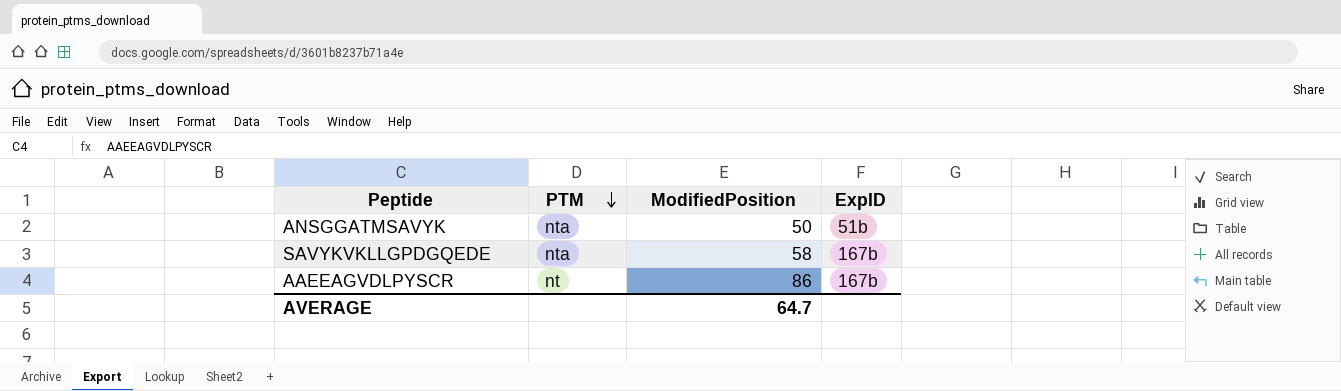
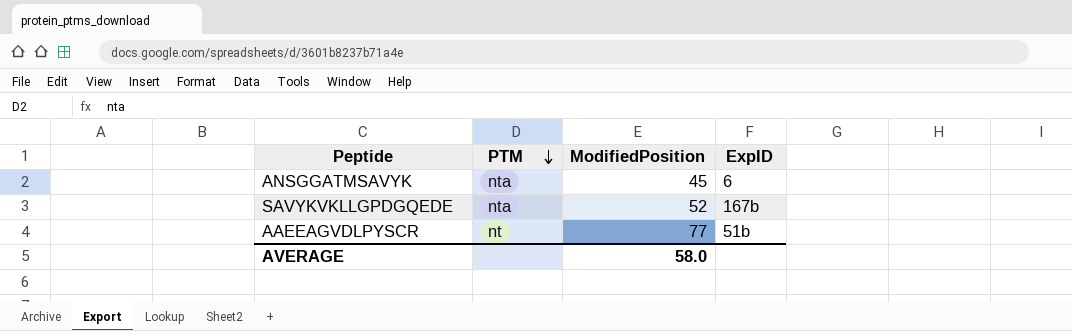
ANSGGATMSAVYK | ModifiedPosition: 50 -> 45
ANSGGATMSAVYK | ExpID: 51b -> 6
SAVYKVKLLGPDGQEDE | ModifiedPosition: 58 -> 52
AAEEAGVDLPYSCR | ModifiedPosition: 86 -> 77
AAEEAGVDLPYSCR | ExpID: 167b -> 51b
AVERAGE | ModifiedPosition: 64.7 -> 58.0

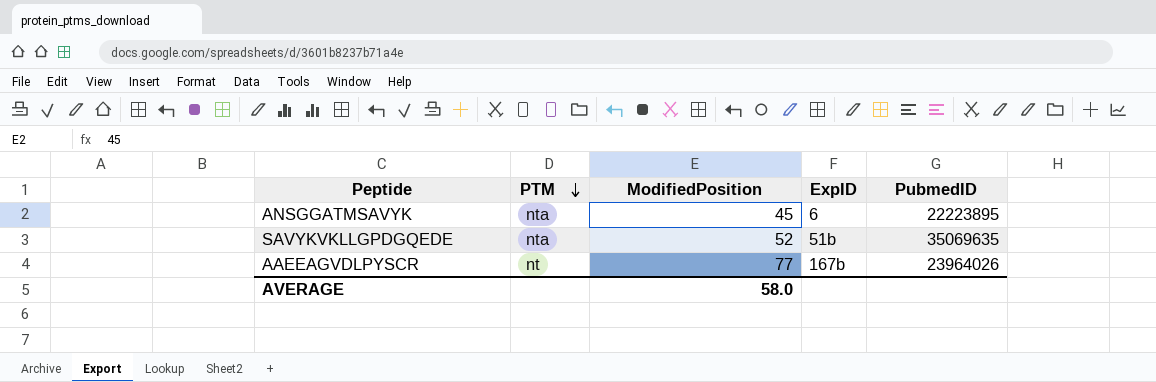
column PubmedID | position: none -> 5
SAVYKVKLLGPDGQEDE | ExpID: 167b -> 51b
AAEEAGVDLPYSCR | ExpID: 51b -> 167b

